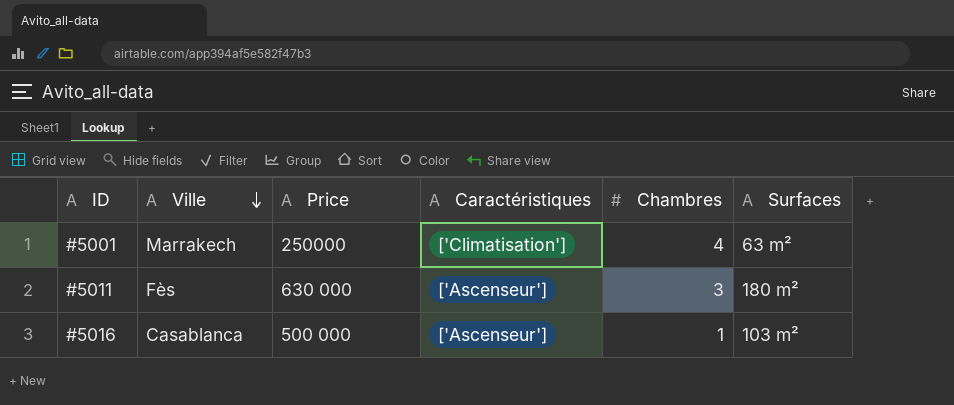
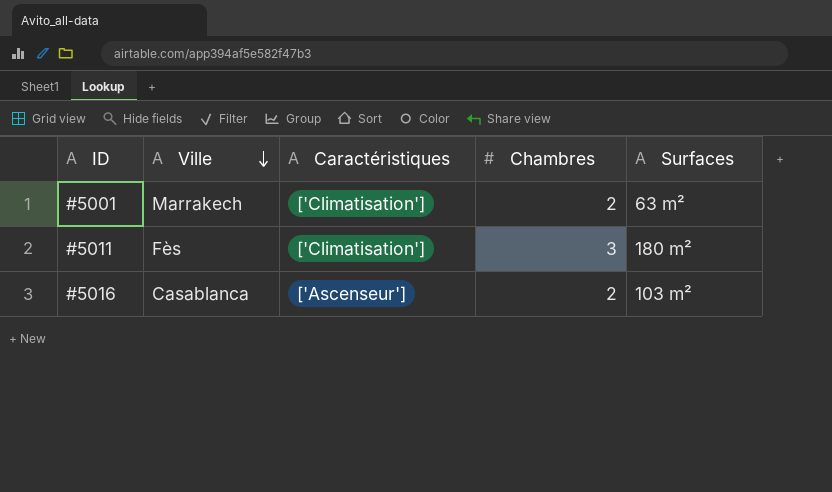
column Price | position: 3 -> none
#5001 | Chambres: 4 -> 2
#5011 | Caractéristiques: ['Ascenseur'] -> ['Climatisation']
#5016 | Chambres: 1 -> 2

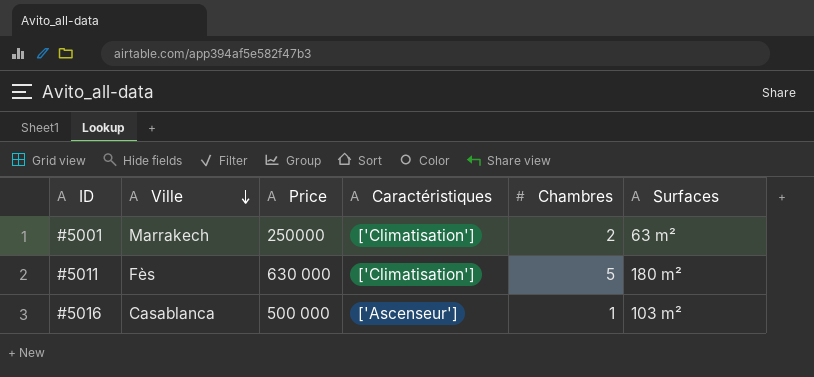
column Price | position: none -> 3
#5011 | Chambres: 3 -> 5
#5016 | Chambres: 2 -> 1

